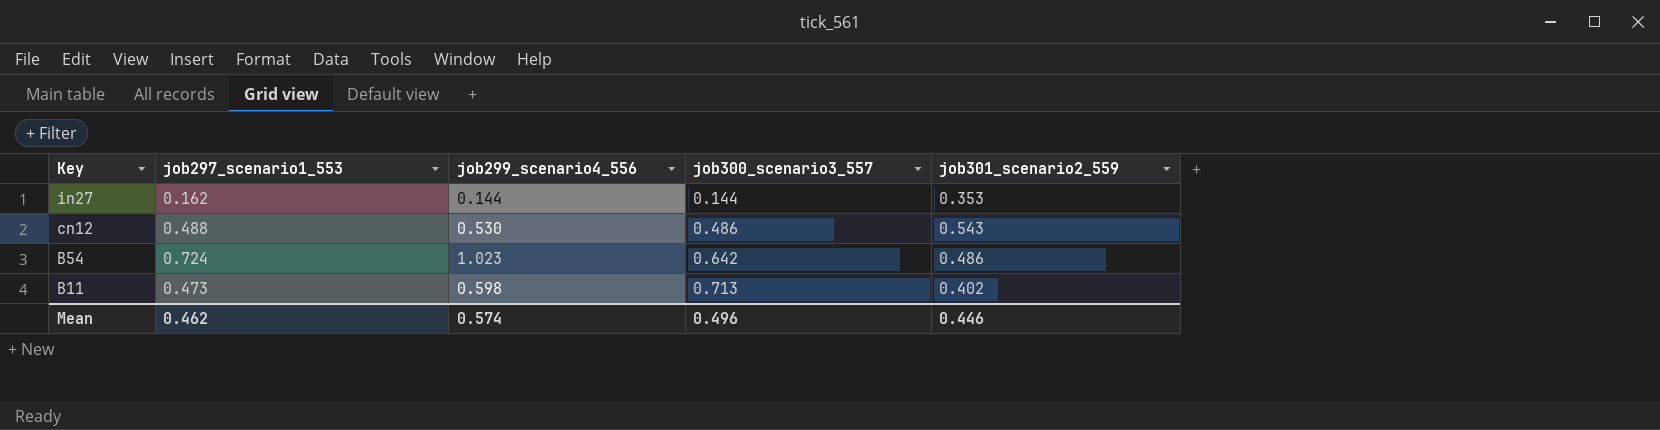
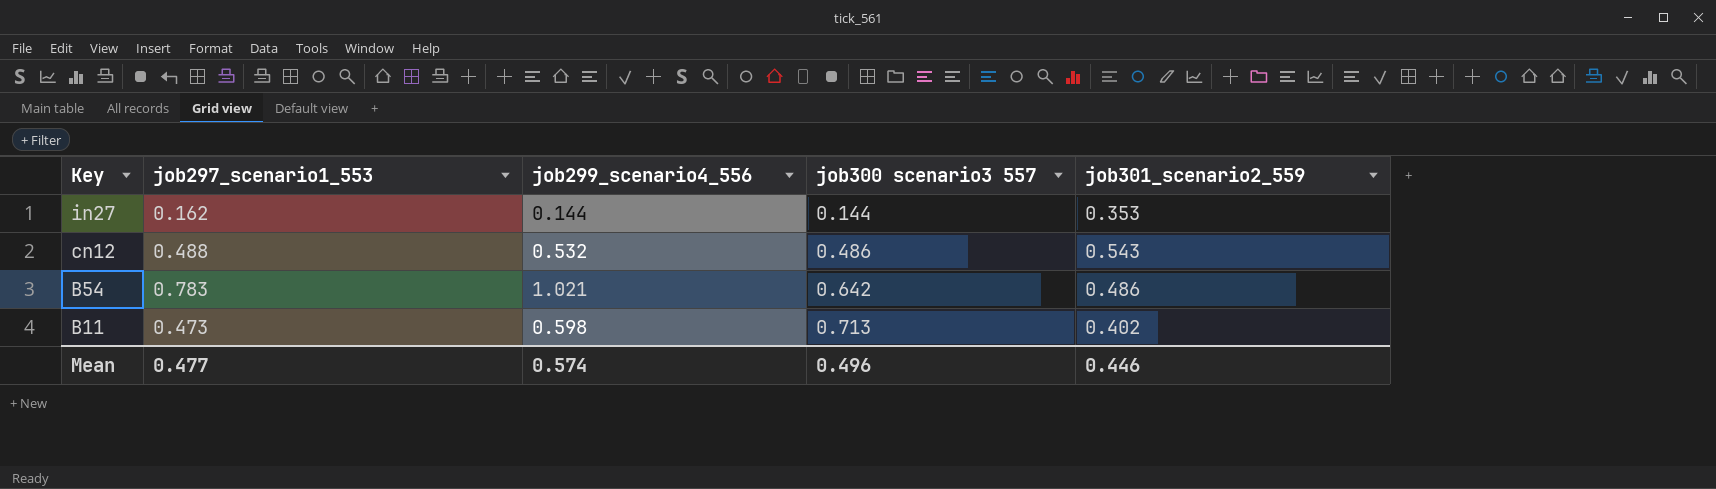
column name: job300_scenario3_557 -> job300 scenario3 557
cn12 | job299_scenario4_556: 0.530 -> 0.532
B54 | job297_scenario1_553: 0.724 -> 0.783
B54 | job299_scenario4_556: 1.023 -> 1.021
Mean | job297_scenario1_553: 0.462 -> 0.477

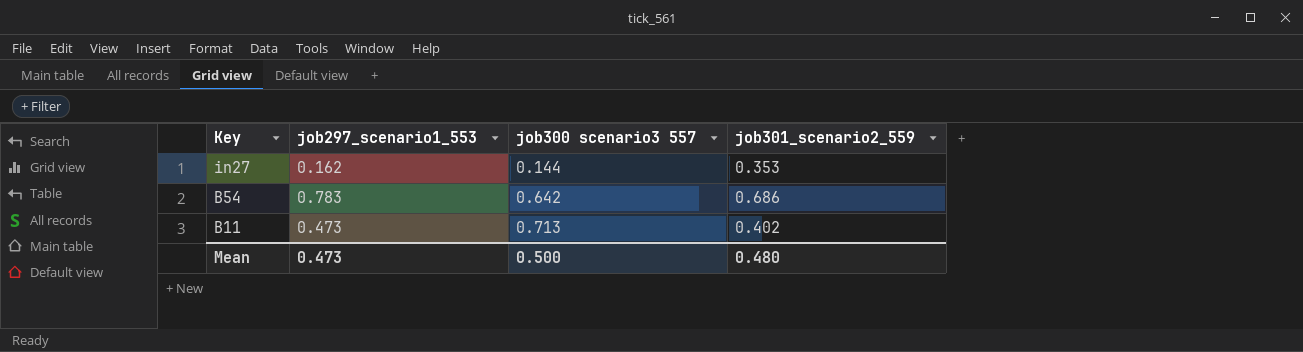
column job299_scenario4_556 | position: 3 -> none
row cn12: 0.488 | 0.532 | 0.486 | 0.543 -> none
B54 | job301_scenario2_559: 0.486 -> 0.686
Mean | job297_scenario1_553: 0.477 -> 0.473
Mean | job300 scenario3 557: 0.496 -> 0.500
Mean | job301_scenario2_559: 0.446 -> 0.480

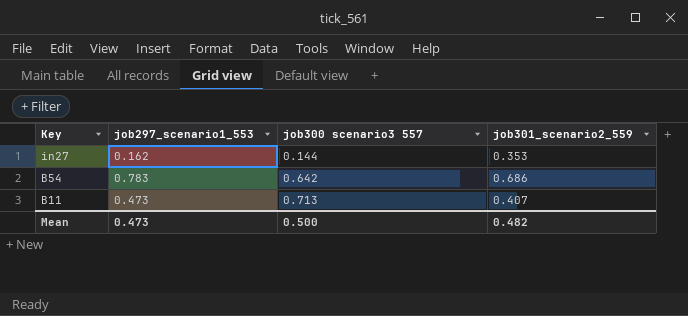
B11 | job301_scenario2_559: 0.402 -> 0.407
Mean | job301_scenario2_559: 0.480 -> 0.482

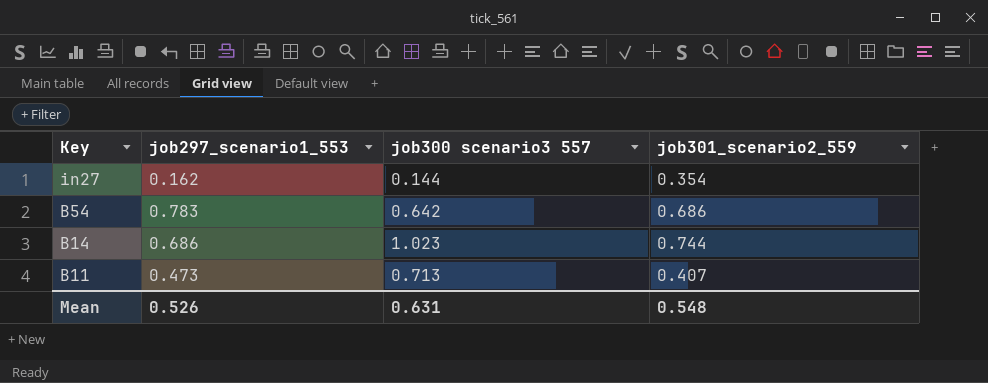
in27 | job301_scenario2_559: 0.353 -> 0.354
row B14: none -> 0.686 | 1.023 | 0.744
Mean | job297_scenario1_553: 0.473 -> 0.526
Mean | job300 scenario3 557: 0.500 -> 0.631
Mean | job301_scenario2_559: 0.482 -> 0.548

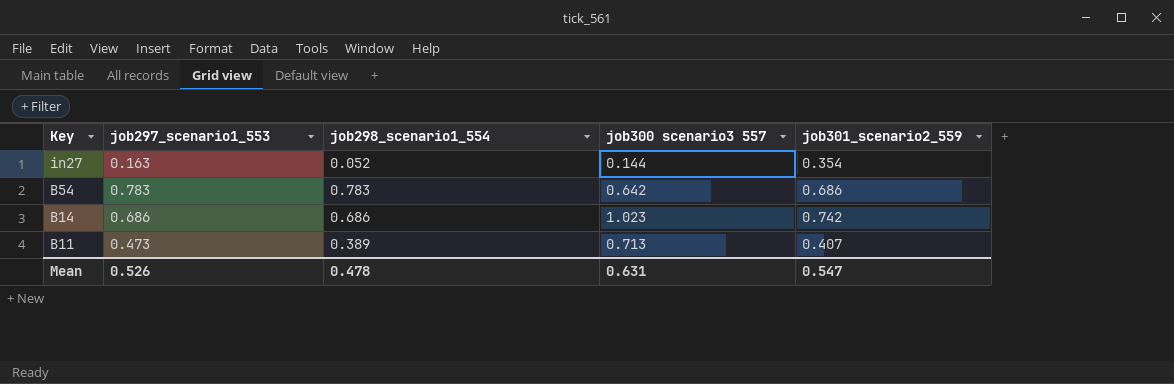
column job298_scenario1_554 | position: none -> 3
in27 | job297_scenario1_553: 0.162 -> 0.163
B14 | job301_scenario2_559: 0.744 -> 0.742
Mean | job301_scenario2_559: 0.548 -> 0.547

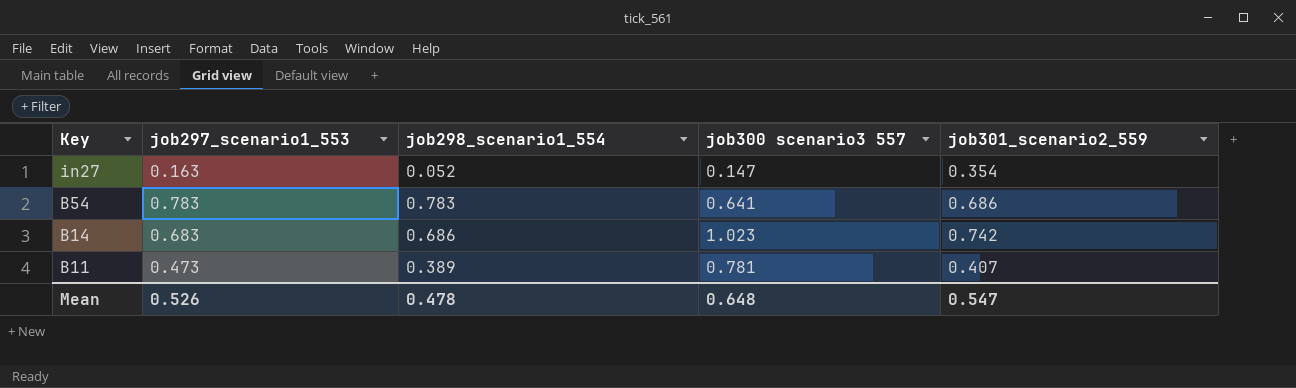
in27 | job300 scenario3 557: 0.144 -> 0.147
B54 | job300 scenario3 557: 0.642 -> 0.641
B14 | job297_scenario1_553: 0.686 -> 0.683
B11 | job300 scenario3 557: 0.713 -> 0.781
Mean | job300 scenario3 557: 0.631 -> 0.648

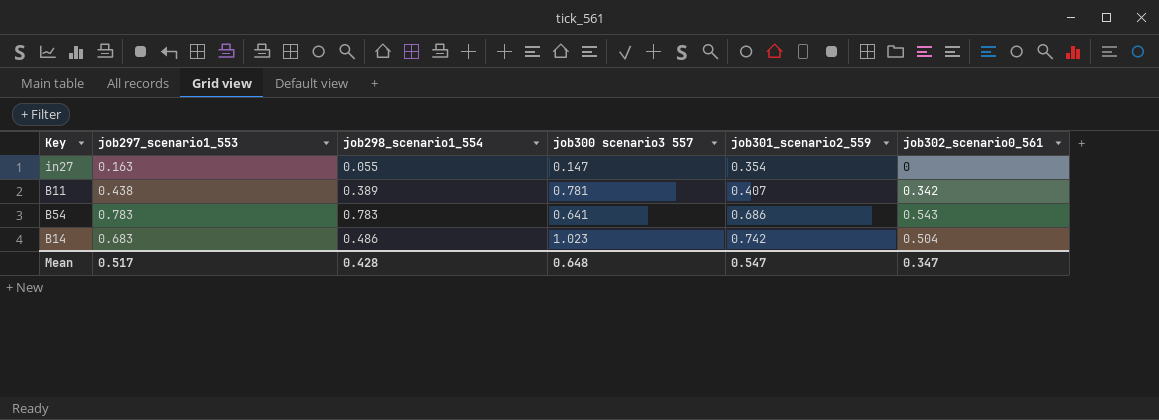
row order: Key descending -> job301_scenario2_559 ascending
column job302_scenario0_561 | position: none -> 6
in27 | job298_scenario1_554: 0.052 -> 0.055
B11 | job297_scenario1_553: 0.473 -> 0.438
B14 | job298_scenario1_554: 0.686 -> 0.486
Mean | job297_scenario1_553: 0.526 -> 0.517
Mean | job298_scenario1_554: 0.478 -> 0.428

